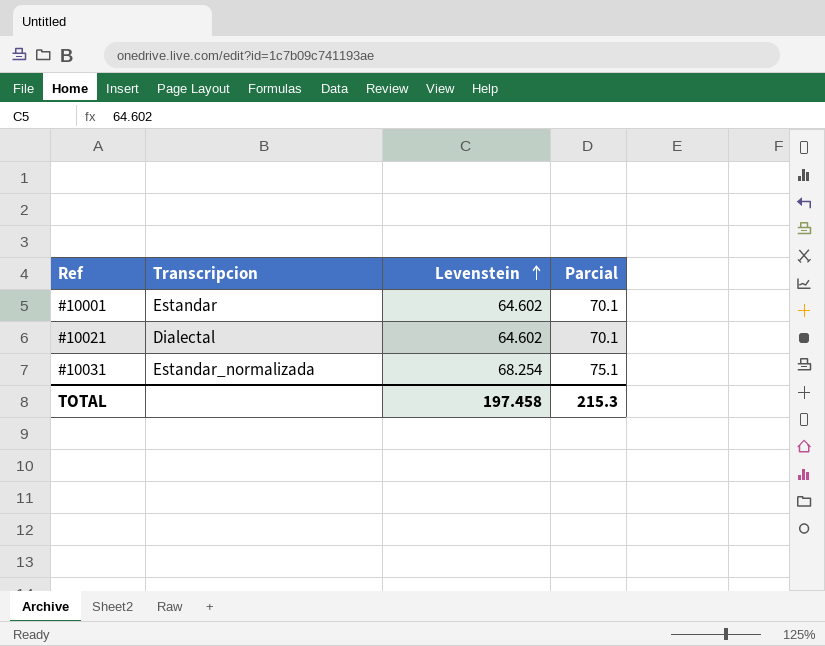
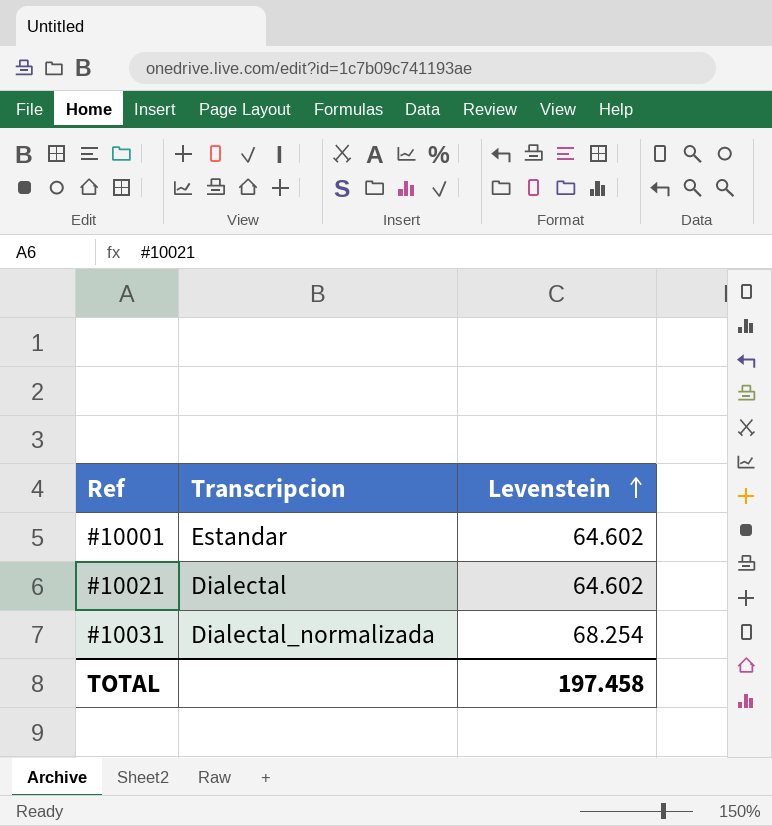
column Parcial | position: 4 -> none
#10031 | Transcripcion: Estandar_normalizada -> Dialectal_normalizada

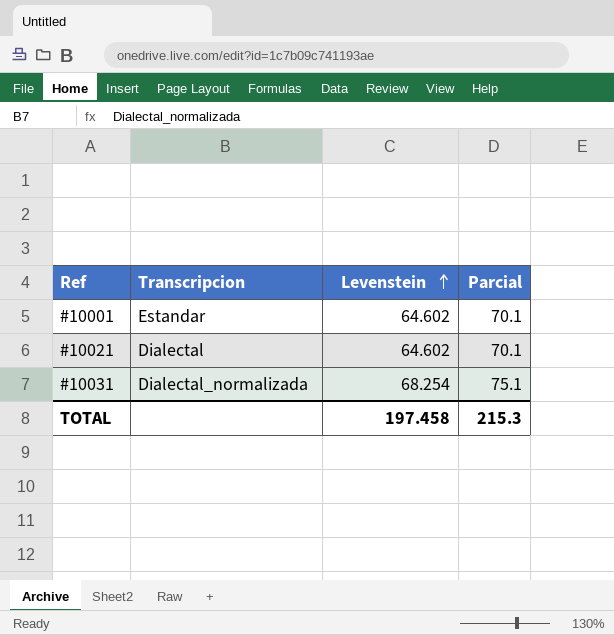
column Parcial | position: none -> 4

